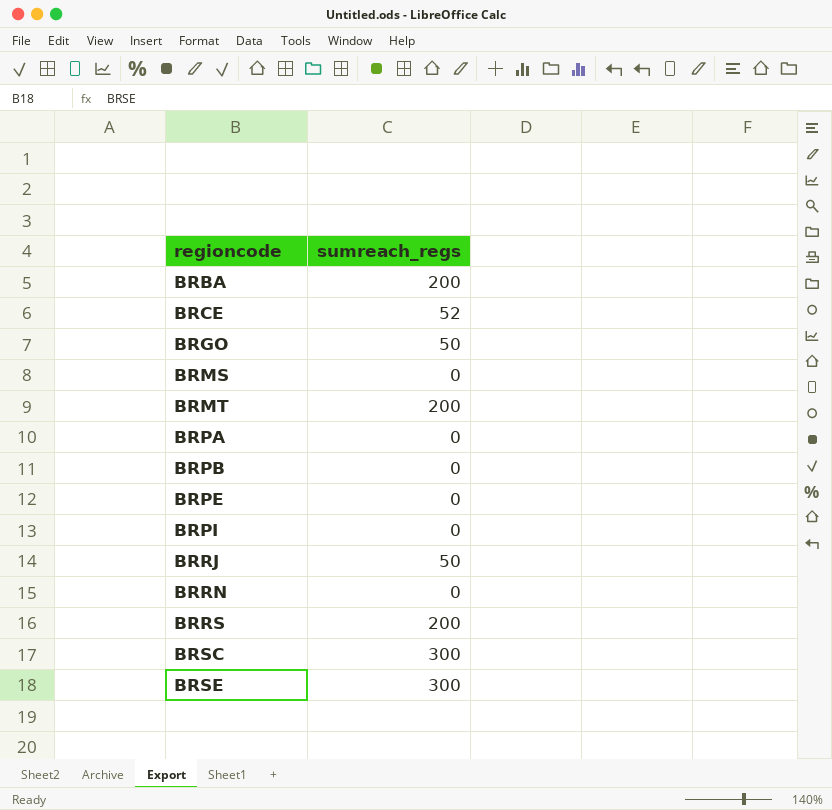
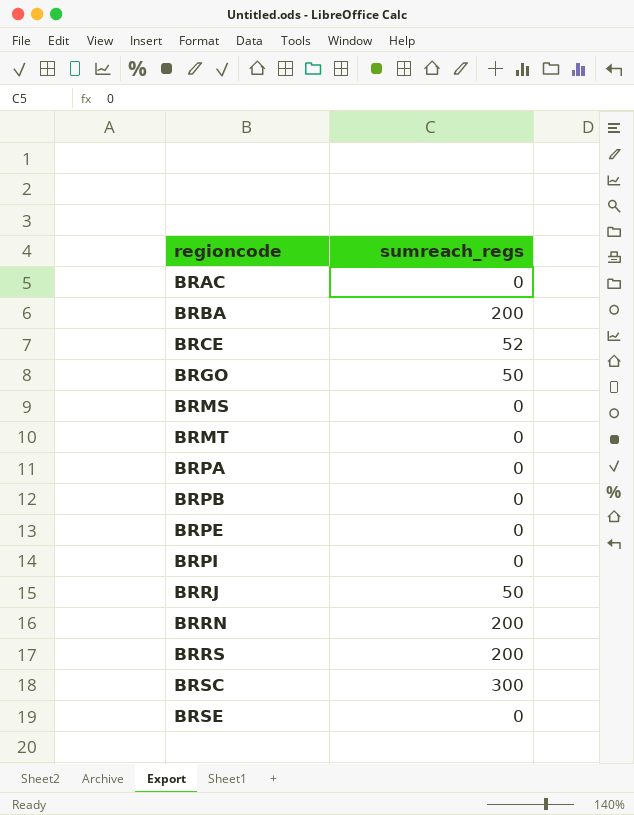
row BRAC: none -> 0
BRMT | sumreach_regs: 200 -> 0
BRRN | sumreach_regs: 0 -> 200
BRSE | sumreach_regs: 300 -> 0

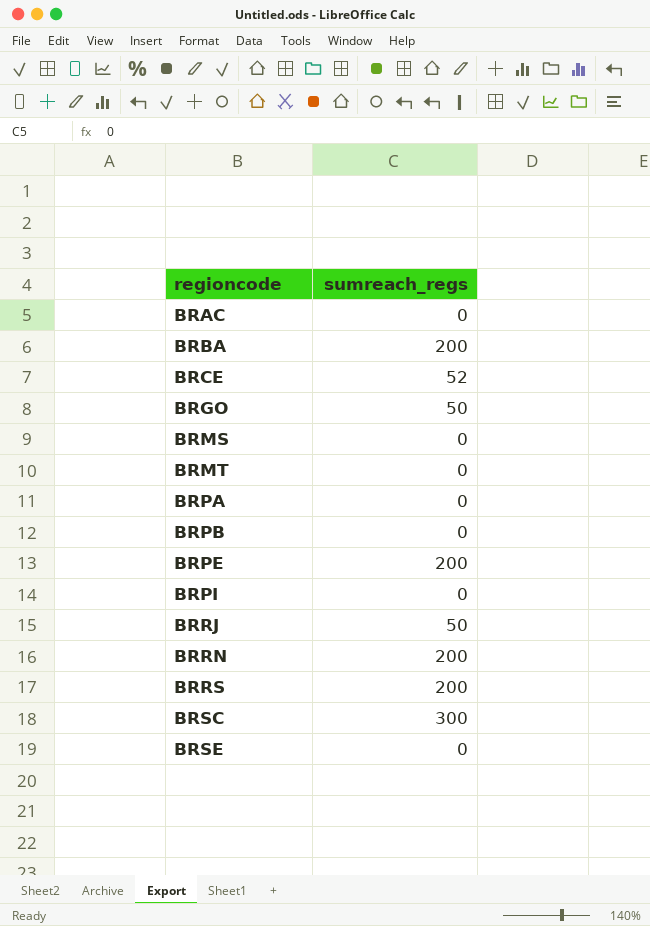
BRPE | sumreach_regs: 0 -> 200

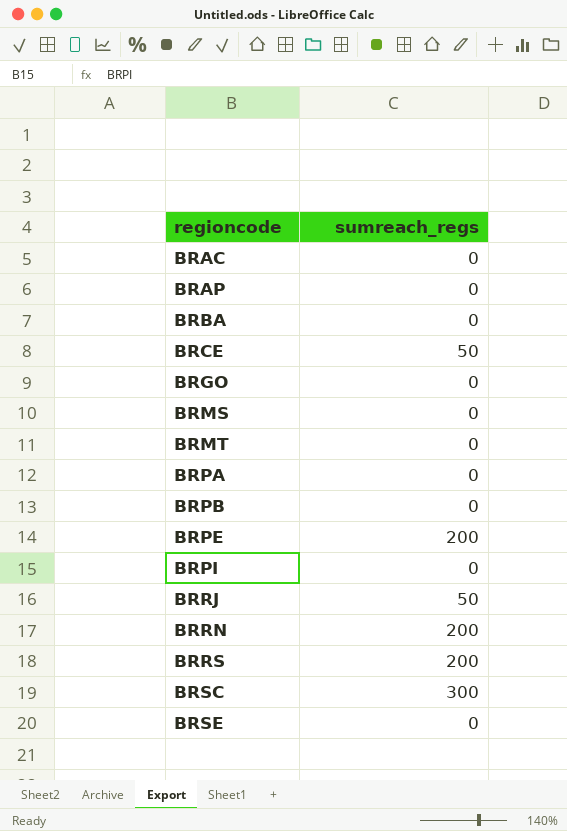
row BRAP: none -> 0
BRBA | sumreach_regs: 200 -> 0
BRCE | sumreach_regs: 52 -> 50
BRGO | sumreach_regs: 50 -> 0

